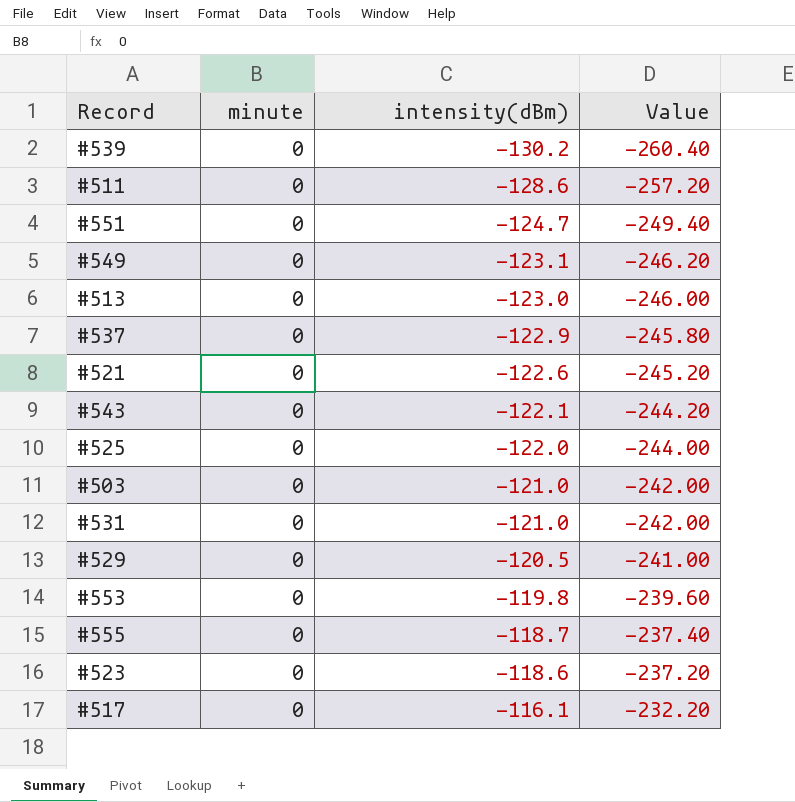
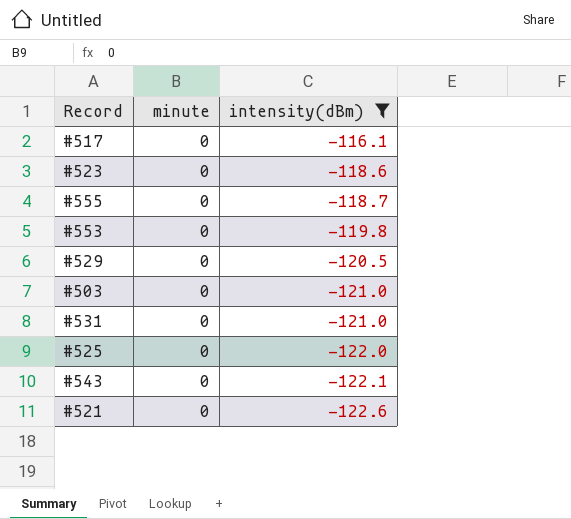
filter: none -> intensity(dBm) >= -122.6
row order: intensity(dBm) ascending -> intensity(dBm) descending
column Value | formula: [intensity(dBm)] * 2 -> none

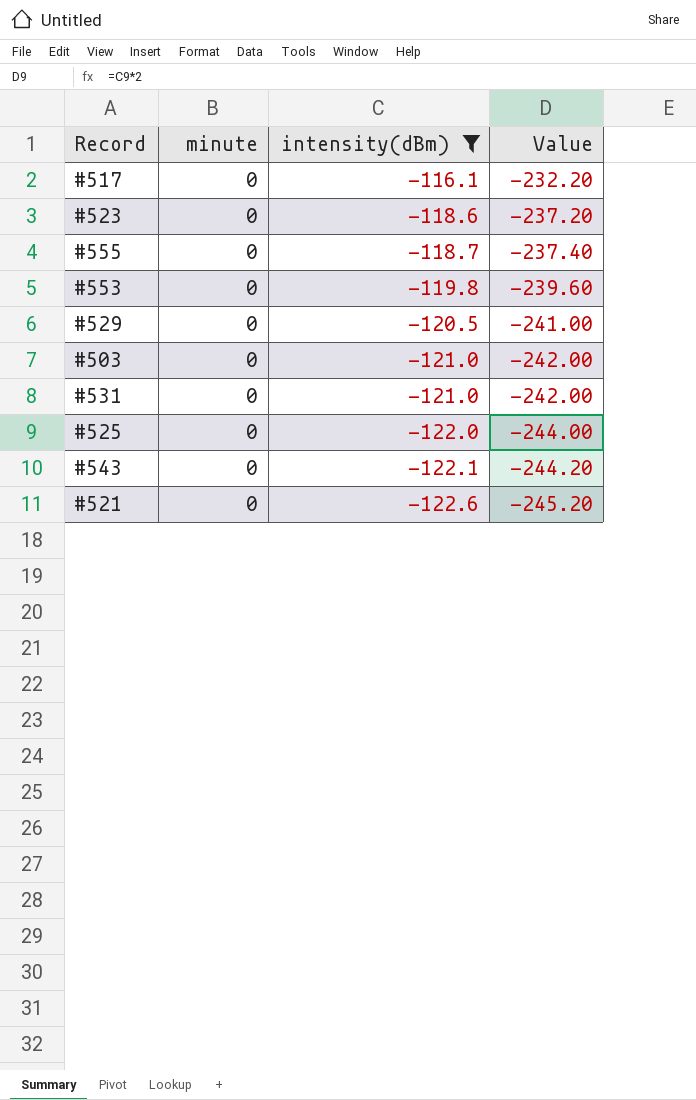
column Value | formula: none -> [intensity(dBm)] * 2

